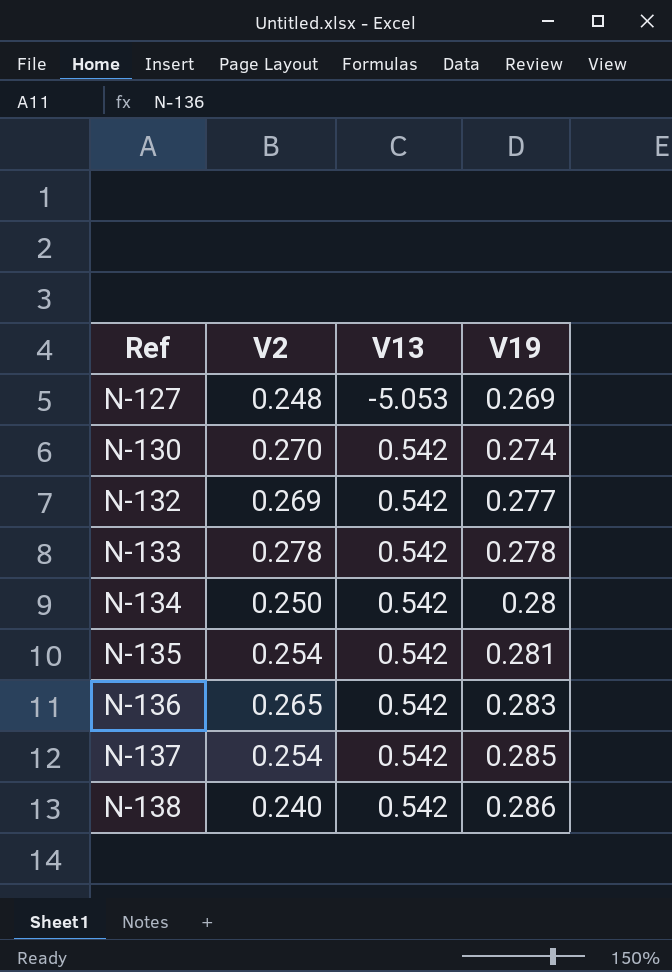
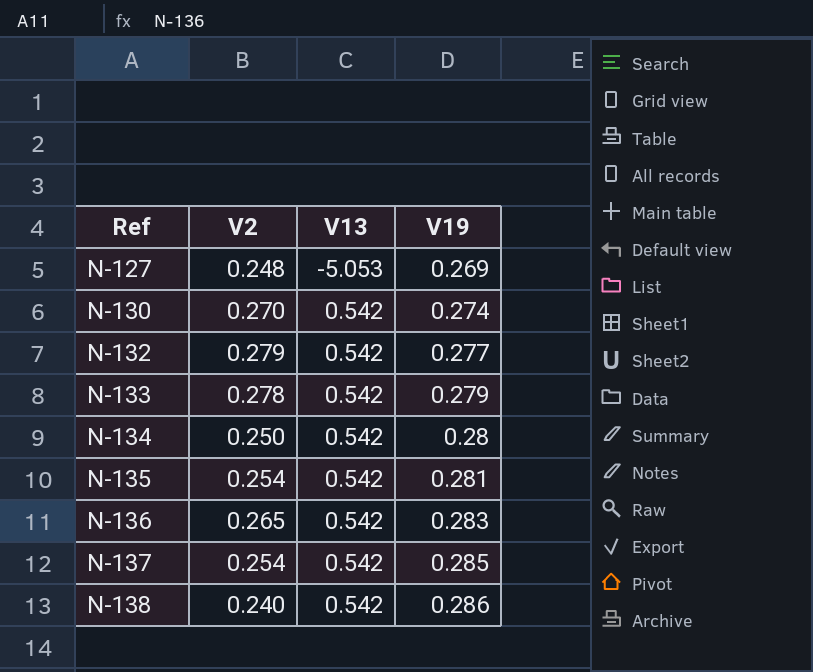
N-132 | V2: 0.269 -> 0.279
N-133 | V19: 0.278 -> 0.279

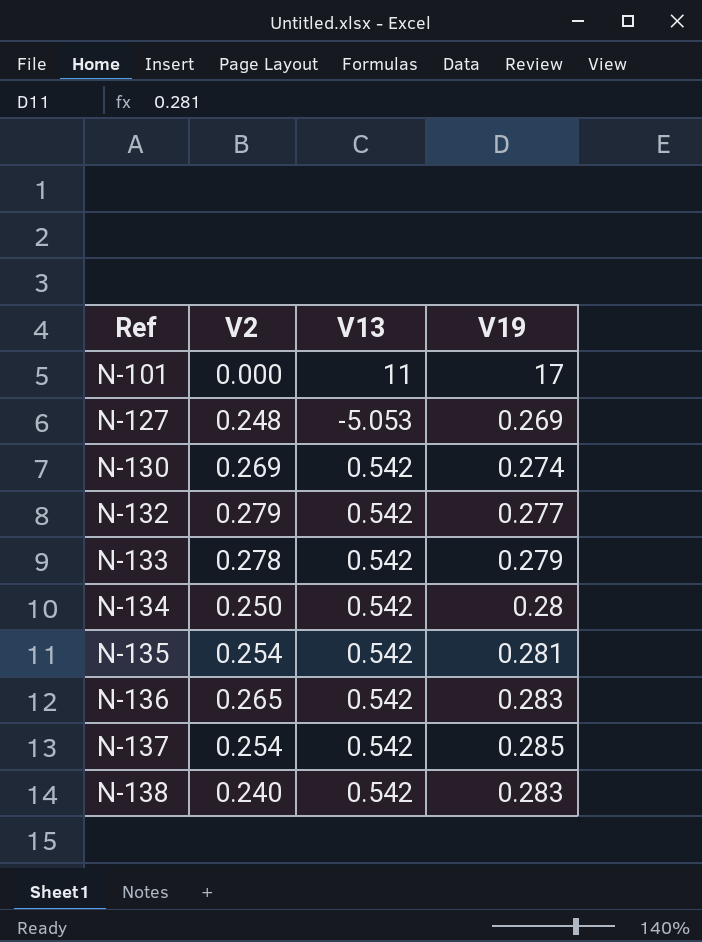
row N-101: none -> 0.000 | 11 | 17
N-130 | V2: 0.270 -> 0.269
N-138 | V19: 0.286 -> 0.283

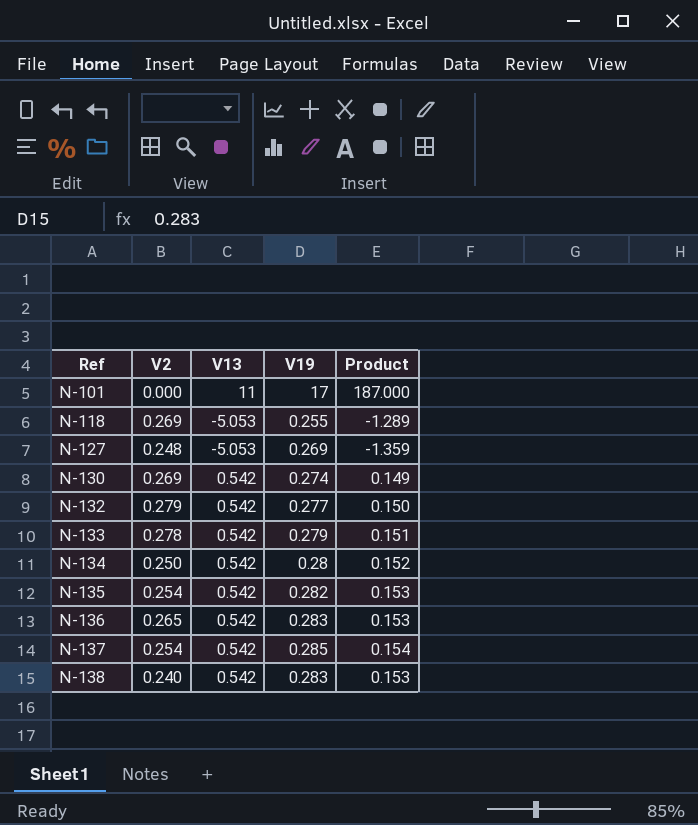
column Product | formula: none -> [V13] * [V19]
row N-118: none -> 0.269 | -5.053 | 0.255 | -1.289
N-135 | V19: 0.281 -> 0.282

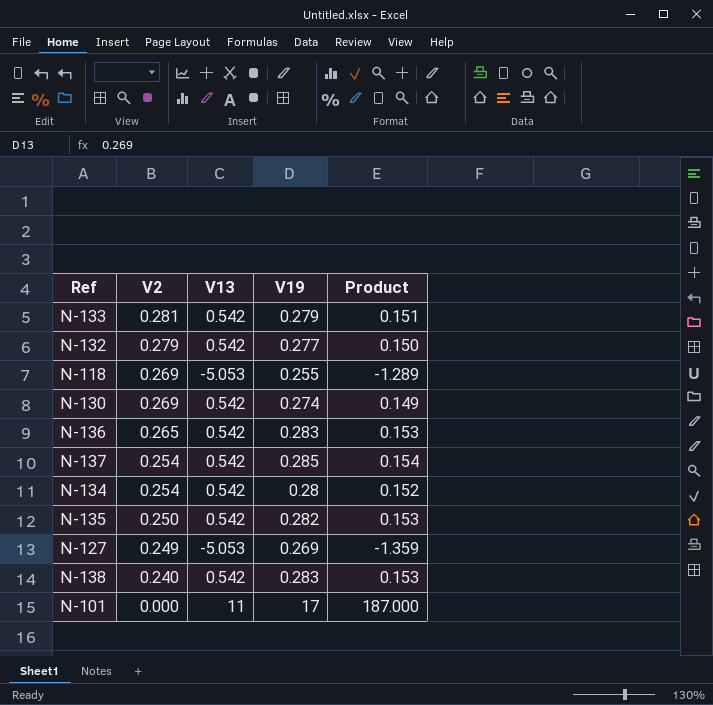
row order: Ref ascending -> V2 descending
N-133 | V2: 0.278 -> 0.281
N-134 | V2: 0.250 -> 0.254
N-135 | V2: 0.254 -> 0.250
N-127 | V2: 0.248 -> 0.249

